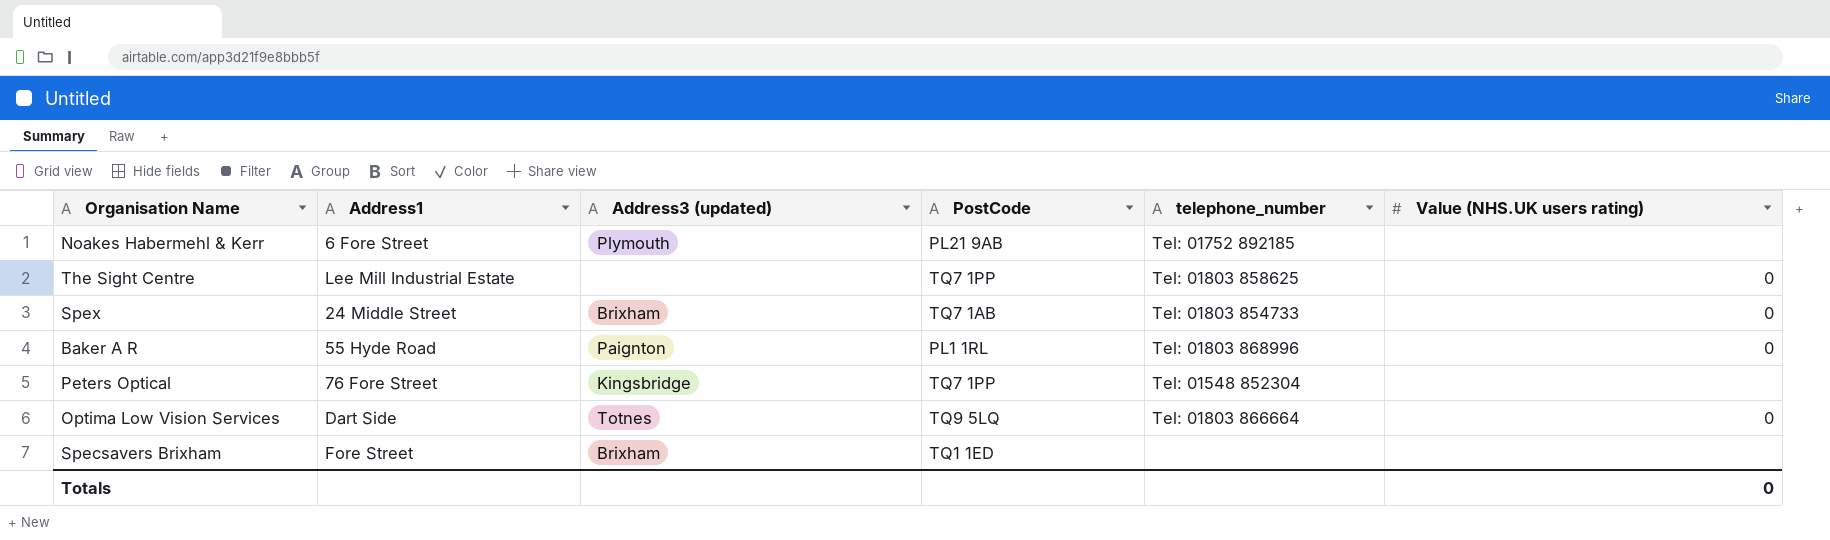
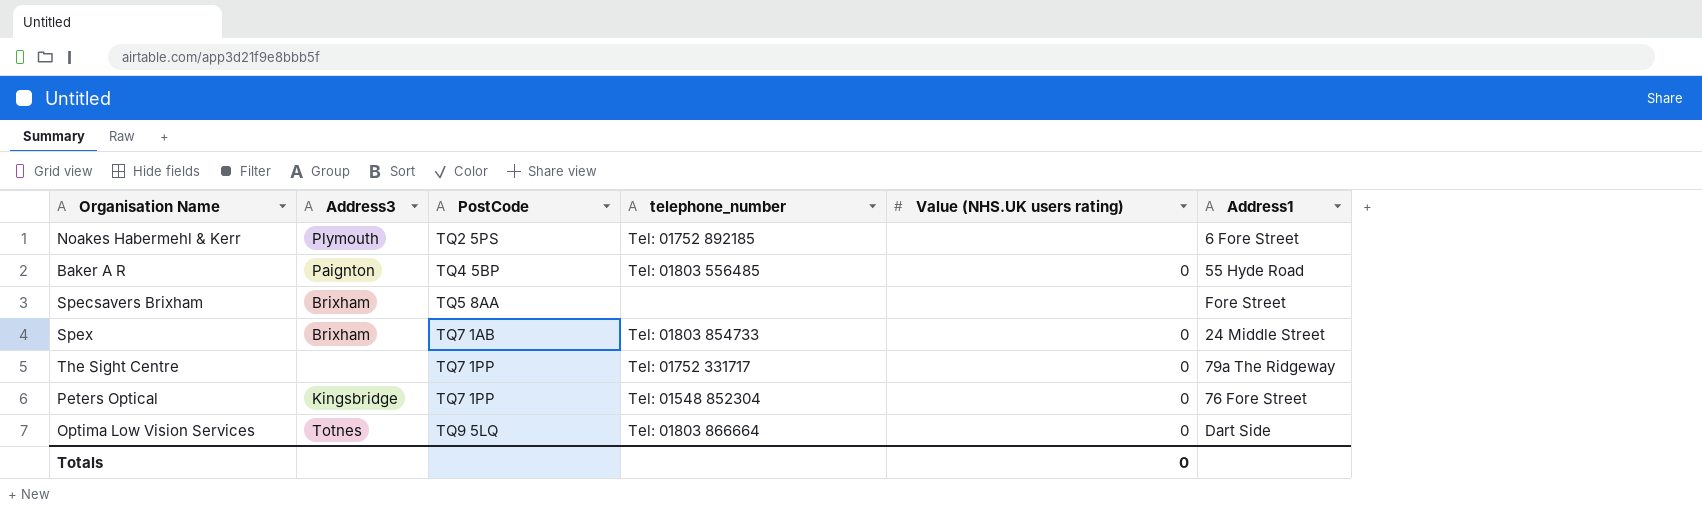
row order: none -> PostCode ascending
column name: Address3 (updated) -> Address3
column Address1 | position: 2 -> 6
Noakes Habermehl & Kerr | PostCode: PL21 9AB -> TQ2 5PS
Baker A R | PostCode: PL1 1RL -> TQ4 5BP
Baker A R | telephone_number: Tel: 01803 868996 -> Tel: 01803 556485
Specsavers Brixham | PostCode: TQ1 1ED -> TQ5 8AA
The Sight Centre | telephone_number: Tel: 01803 858625 -> Tel: 01752 331717
The Sight Centre | Address1: Lee Mill Industrial Estate -> 79a The Ridgeway
Peters Optical | Value (NHS.UK users rating): none -> 0

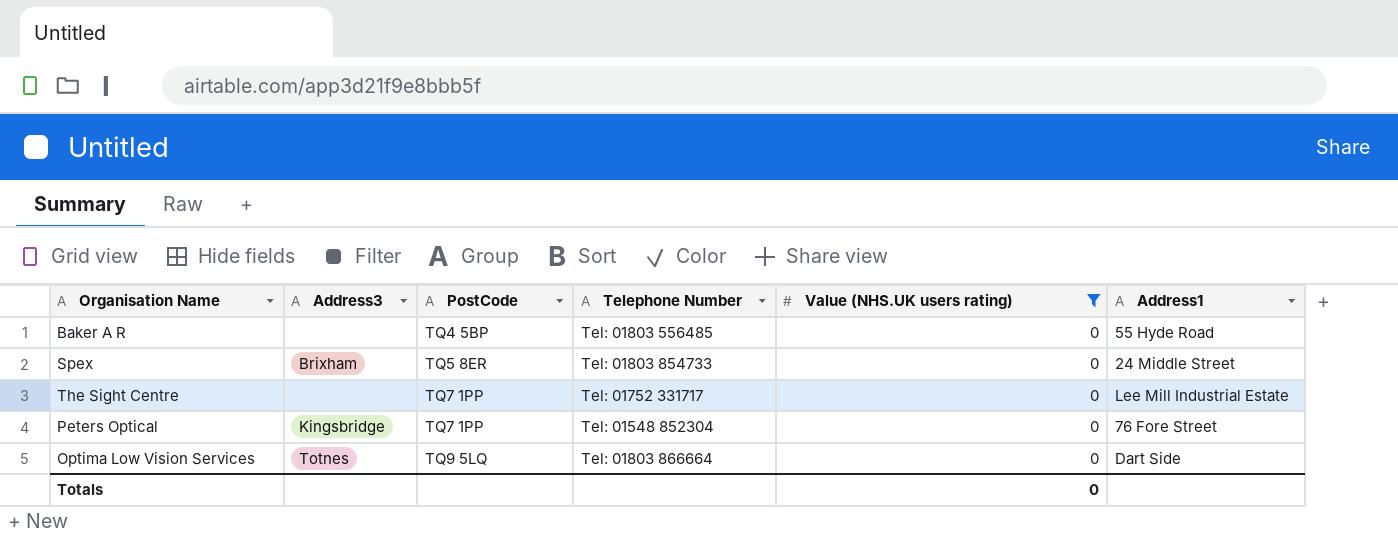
filter: none -> Value (NHS.UK users rating) = 0
column name: telephone_number -> Telephone Number
Baker A R | Address3: Paignton -> none
Spex | PostCode: TQ7 1AB -> TQ5 8ER
The Sight Centre | Address1: 79a The Ridgeway -> Lee Mill Industrial Estate

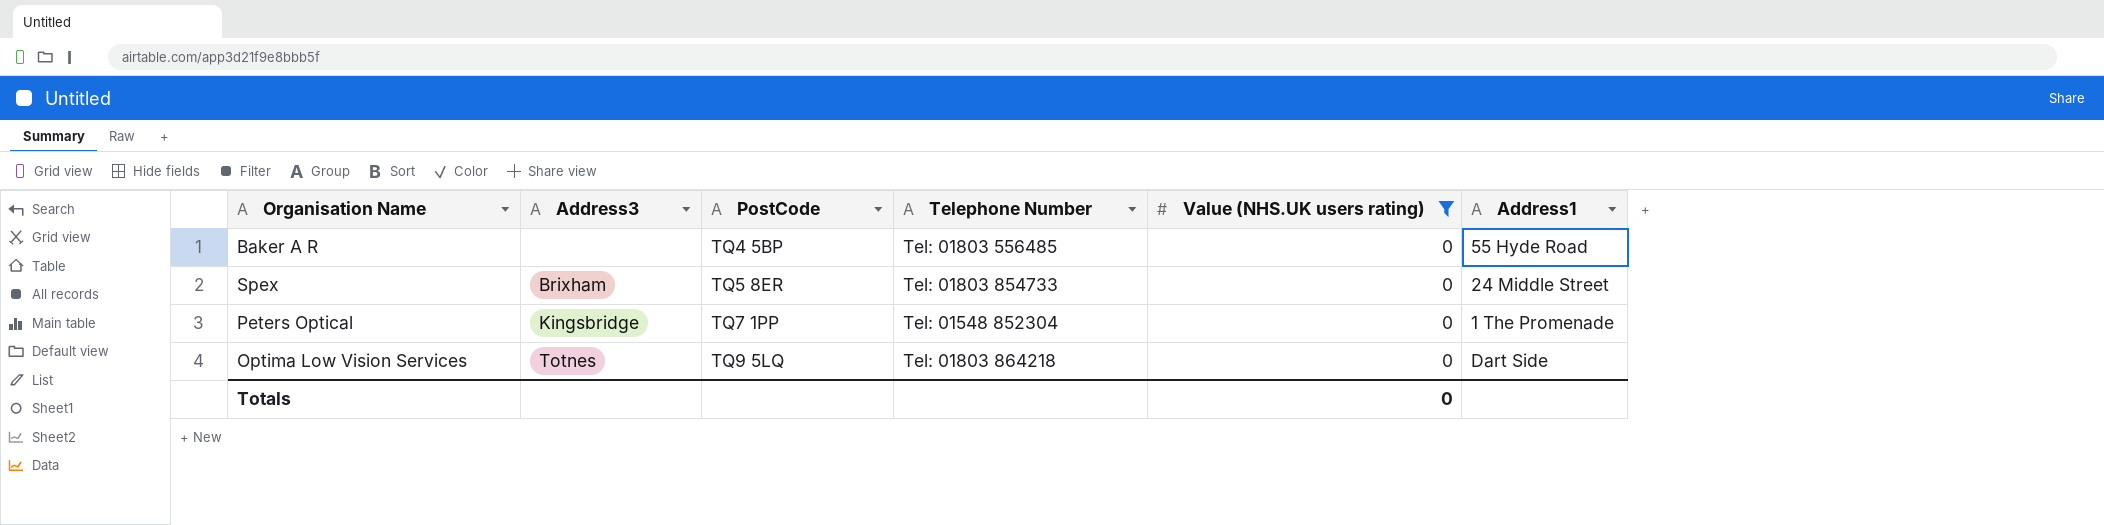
row The Sight Centre: none | TQ7 1PP | Tel: 01752 331717 | 0 | Lee Mill Industrial Estate -> none
Peters Optical | Address1: 76 Fore Street -> 1 The Promenade
Optima Low Vision Services | Telephone Number: Tel: 01803 866664 -> Tel: 01803 864218

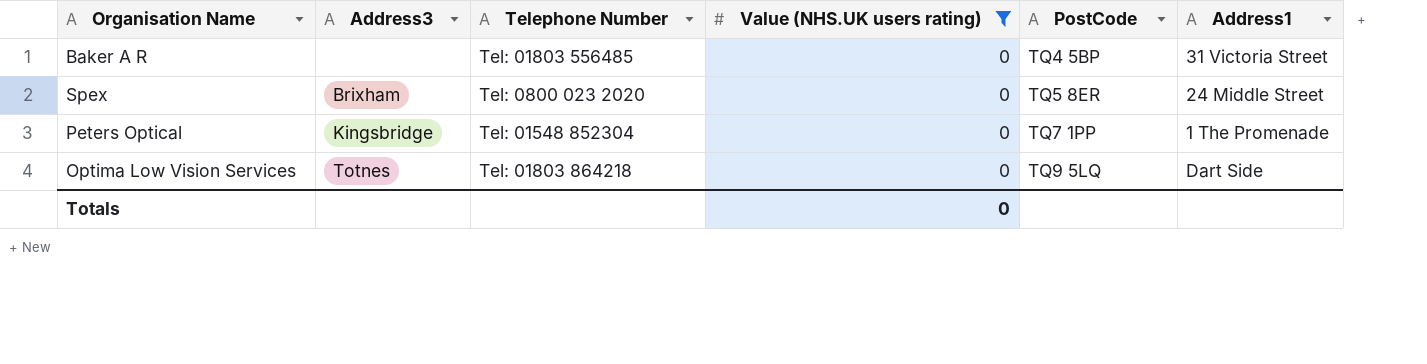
column PostCode | position: 3 -> 5
Baker A R | Address1: 55 Hyde Road -> 31 Victoria Street
Spex | Telephone Number: Tel: 01803 854733 -> Tel: 0800 023 2020

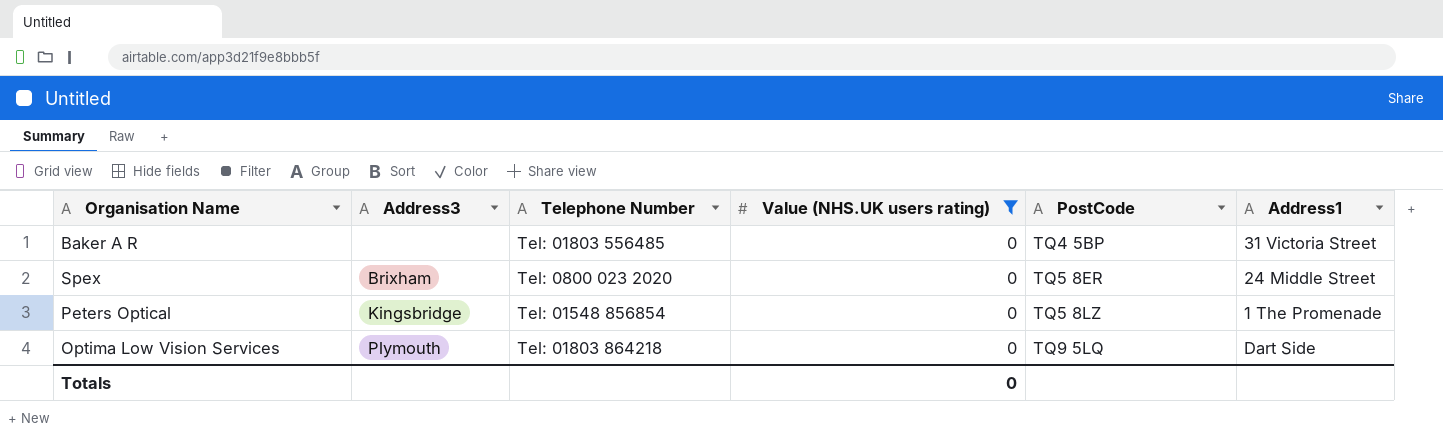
Peters Optical | Telephone Number: Tel: 01548 852304 -> Tel: 01548 856854
Peters Optical | PostCode: TQ7 1PP -> TQ5 8LZ
Optima Low Vision Services | Address3: Totnes -> Plymouth

